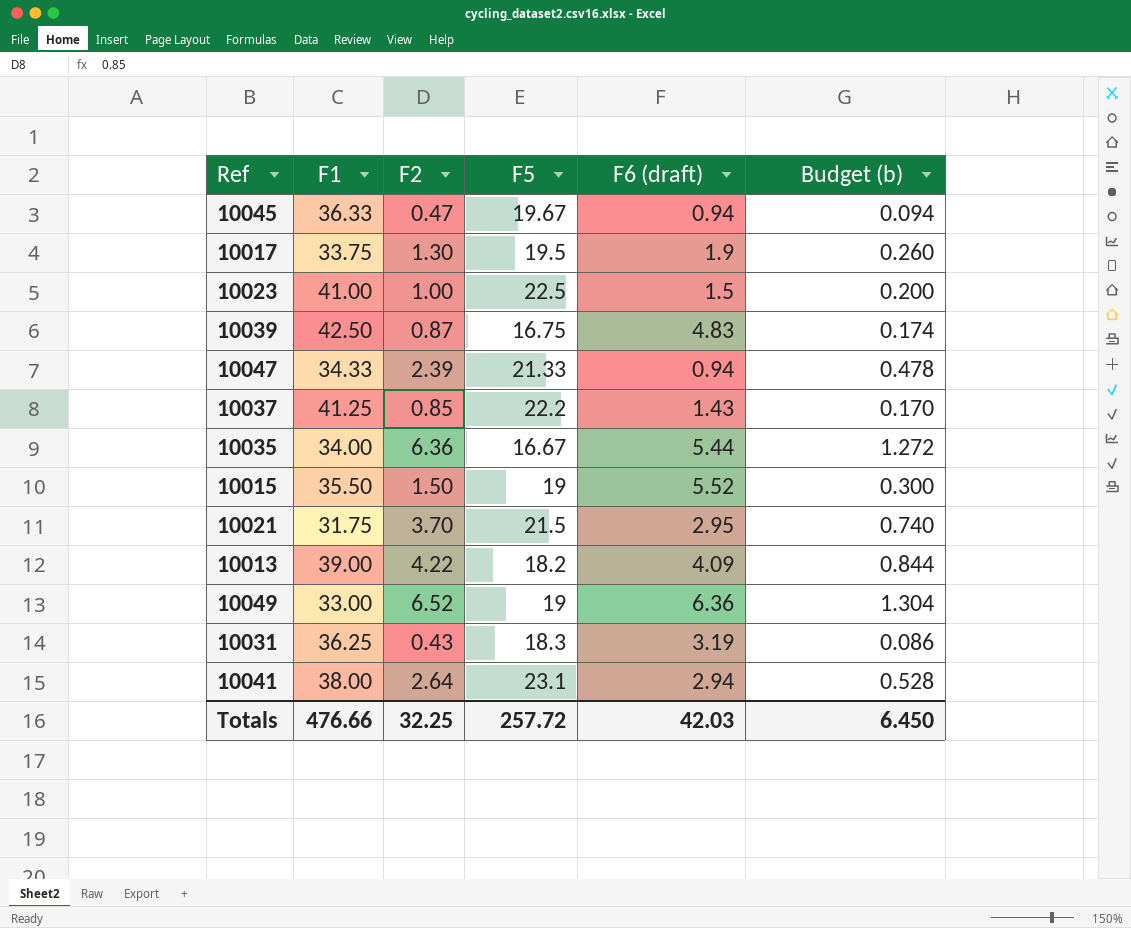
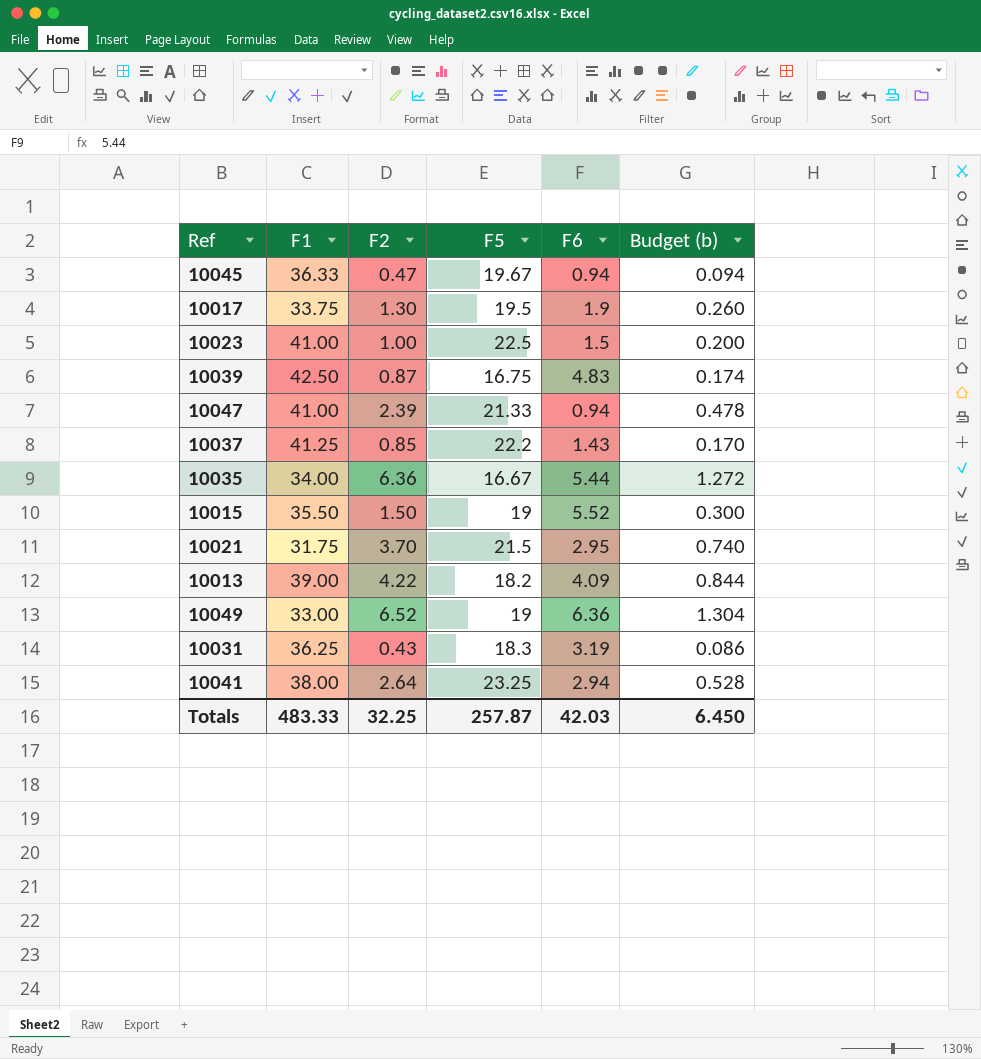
column name: F6 (draft) -> F6
10047 | F1: 34.33 -> 41.00
10041 | F5: 23.1 -> 23.25
Totals | F1: 476.66 -> 483.33
Totals | F5: 257.72 -> 257.87

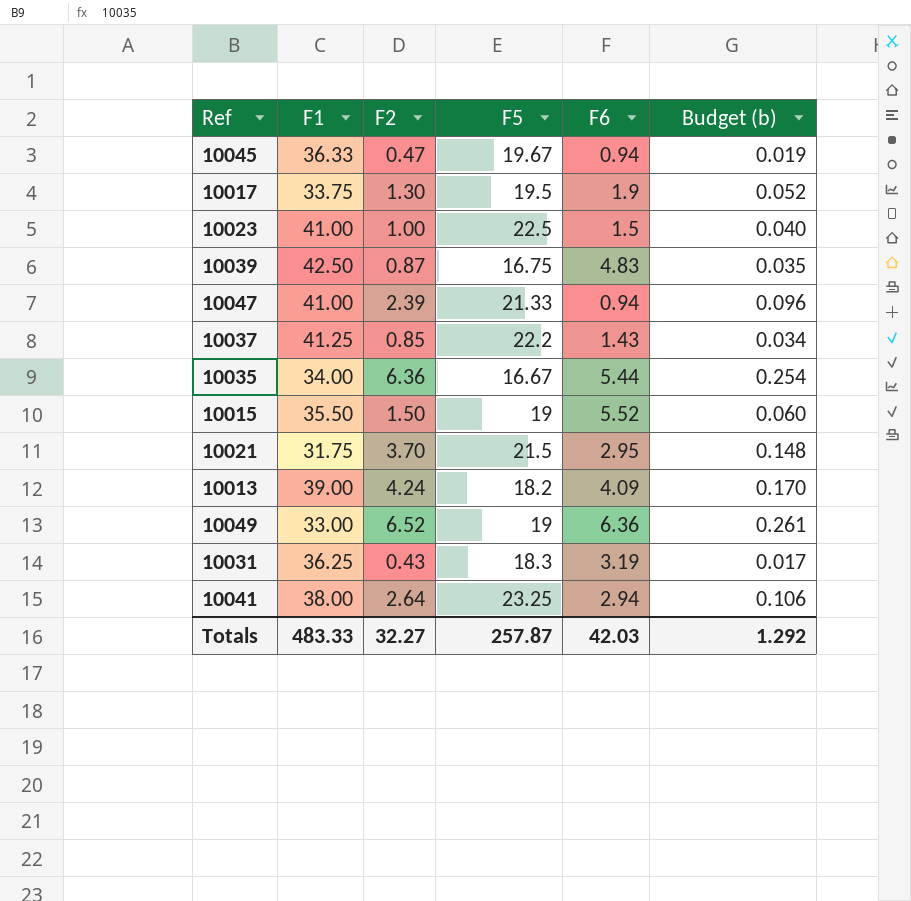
column Budget (b) | formula: [F2] * 0.2 -> [F2] * 0.04
10013 | F2: 4.22 -> 4.24
Totals | F2: 32.25 -> 32.27
Totals | Budget (b): 6.450 -> 1.292

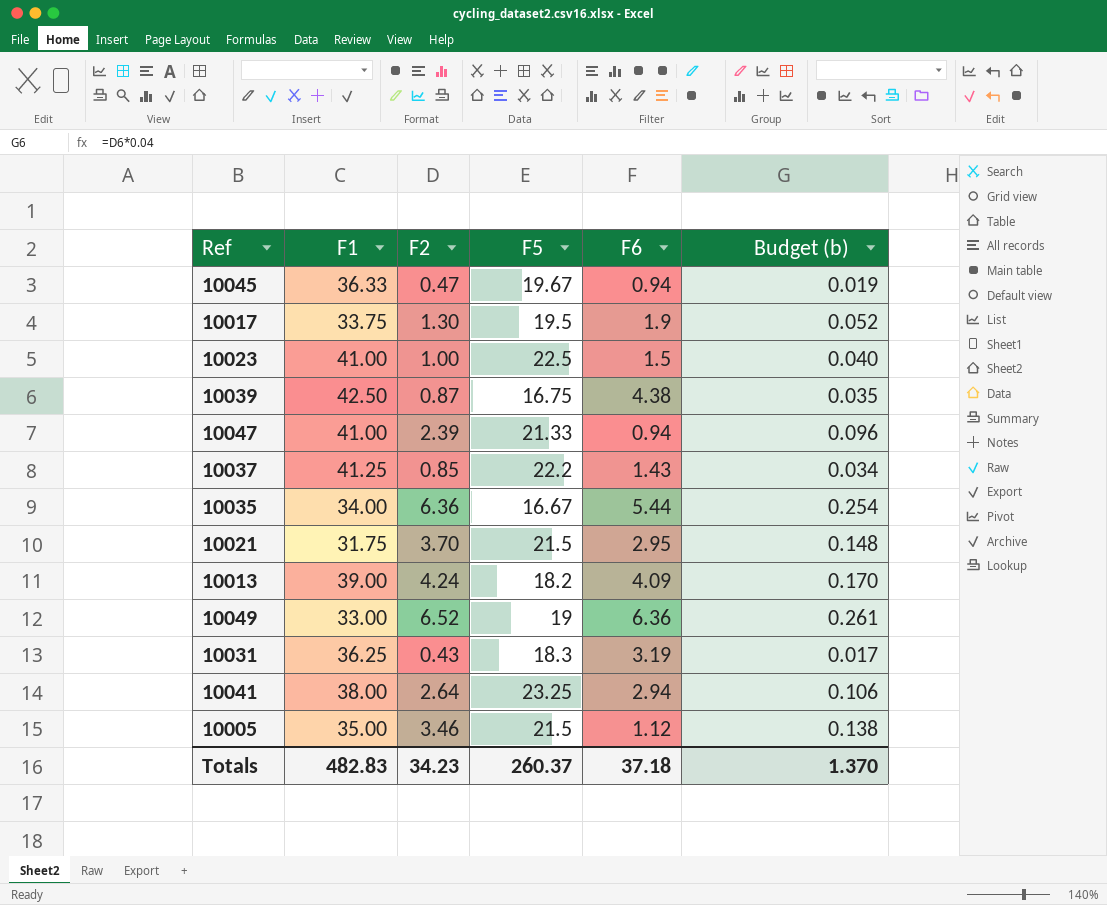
row 10015: 35.50 | 1.50 | 19 | 5.52 | 0.060 -> none
10039 | F6: 4.83 -> 4.38
row 10005: none -> 35.00 | 3.46 | 21.5 | 1.12 | 0.138
Totals | F1: 483.33 -> 482.83
Totals | F2: 32.27 -> 34.23
Totals | F5: 257.87 -> 260.37
Totals | F6: 42.03 -> 37.18
Totals | Budget (b): 1.292 -> 1.370

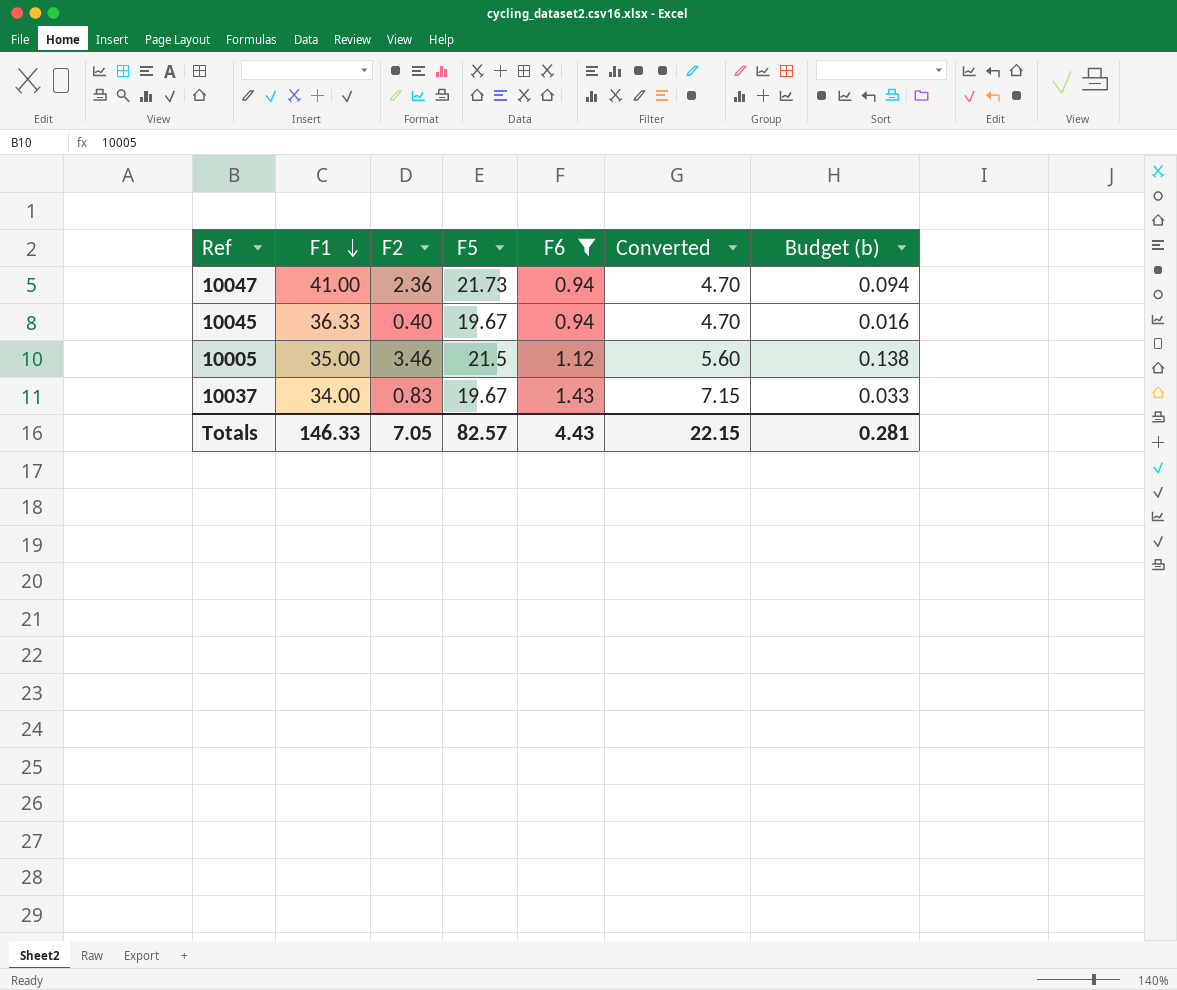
filter: none -> F6 <= 1.43
row order: none -> F1 descending
column Converted | formula: none -> [F6] * 5
10047 | F2: 2.39 -> 2.36
10047 | F5: 21.33 -> 21.73
10047 | Budget (b): 0.096 -> 0.094
10045 | F2: 0.47 -> 0.40
10045 | Budget (b): 0.019 -> 0.016
10037 | F1: 41.25 -> 34.00
10037 | F2: 0.85 -> 0.83
10037 | F5: 22.2 -> 19.67
10037 | Budget (b): 0.034 -> 0.033
Totals | F1: 482.83 -> 146.33
Totals | F2: 34.23 -> 7.05
Totals | F5: 260.37 -> 82.57
Totals | F6: 37.18 -> 4.43
Totals | Budget (b): 1.370 -> 0.281

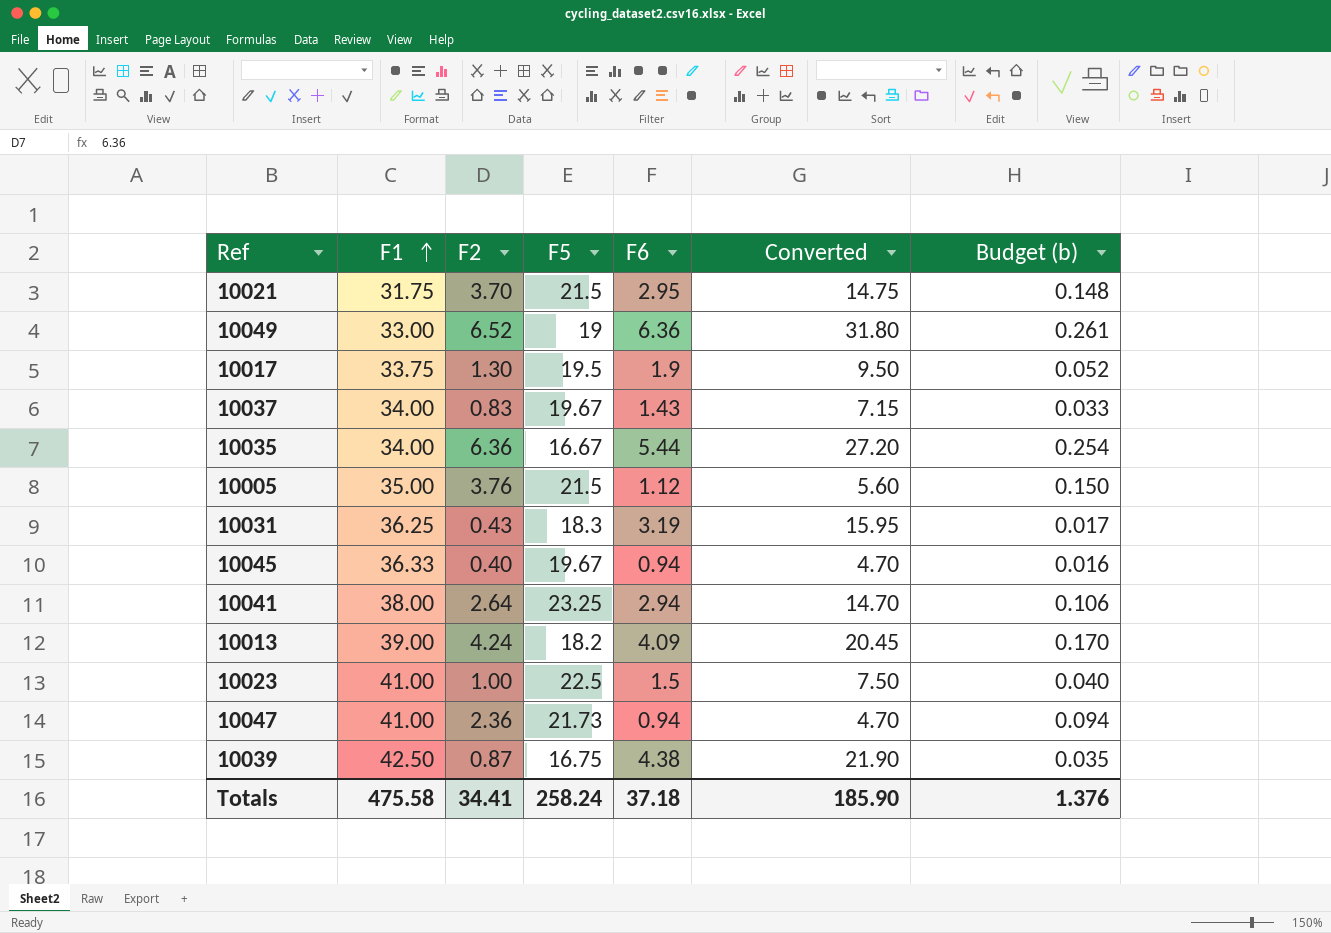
filter: F6 <= 1.43 -> none
row order: F1 descending -> F1 ascending
10005 | F2: 3.46 -> 3.76
10005 | Budget (b): 0.138 -> 0.150
Totals | F1: 146.33 -> 475.58
Totals | F2: 7.05 -> 34.41
Totals | F5: 82.57 -> 258.24
Totals | F6: 4.43 -> 37.18
Totals | Converted: 22.15 -> 185.90
Totals | Budget (b): 0.281 -> 1.376

